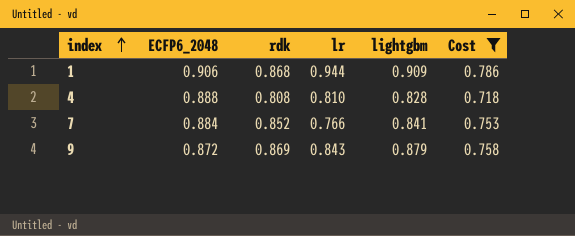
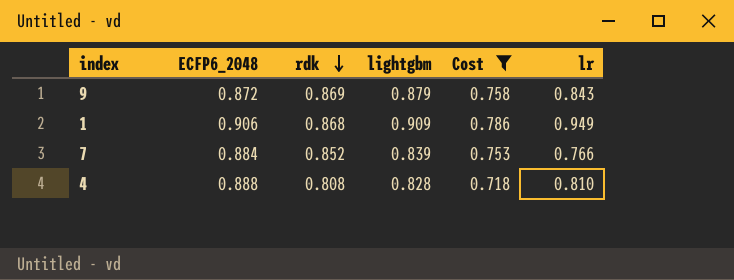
row order: index ascending -> rdk descending
column lr | position: 4 -> 6
1 | lr: 0.944 -> 0.949
7 | lightgbm: 0.841 -> 0.839

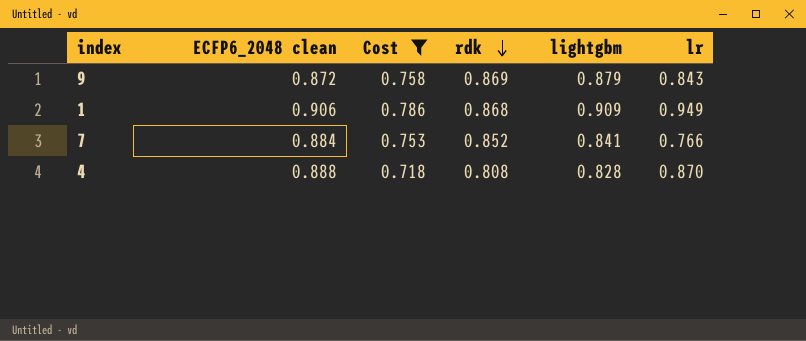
column name: ECFP6_2048 -> ECFP6_2048 clean
column Cost | position: 5 -> 3
7 | lightgbm: 0.839 -> 0.841
4 | lr: 0.810 -> 0.870

